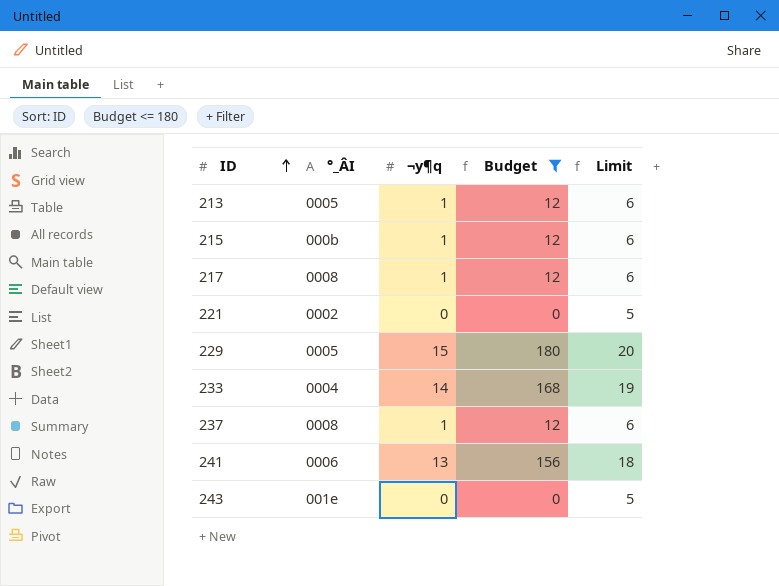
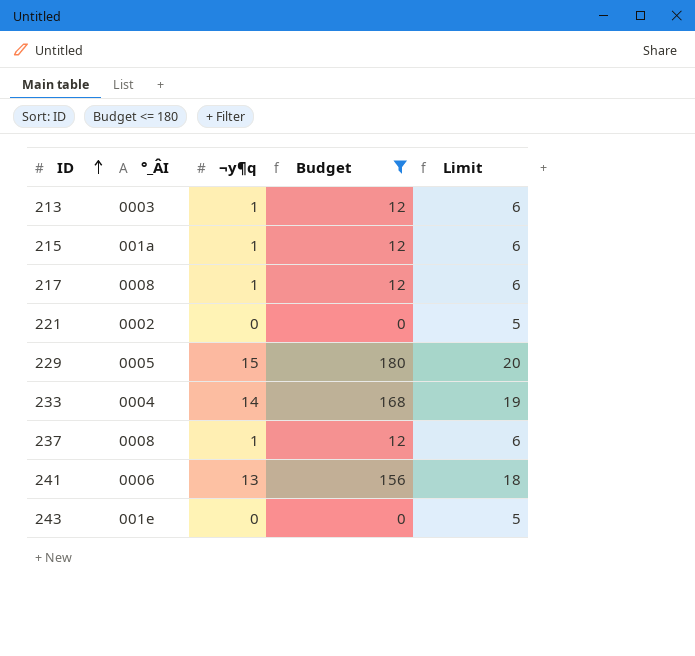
213 | °_ÂI: 0005 -> 0003
215 | °_ÂI: 000b -> 001a

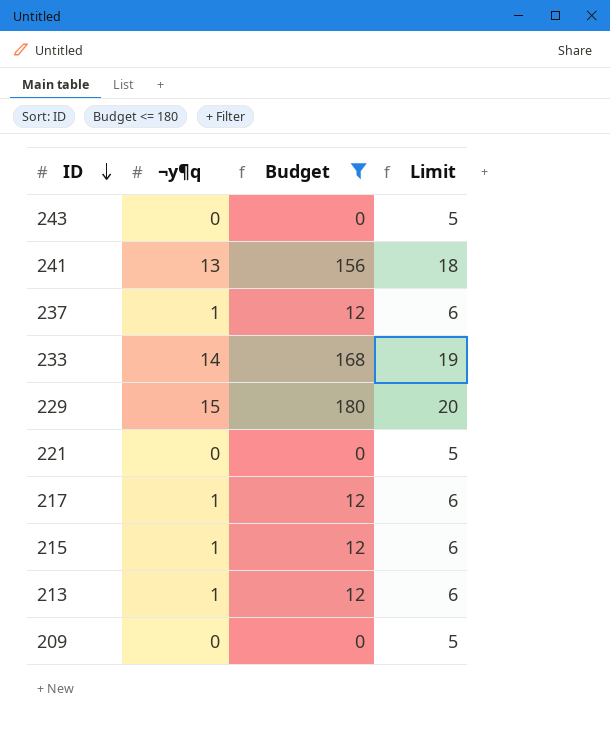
row order: ID ascending -> ID descending
column °_ÂI | position: 2 -> none
row 209: none -> 0 | 0 | 5

